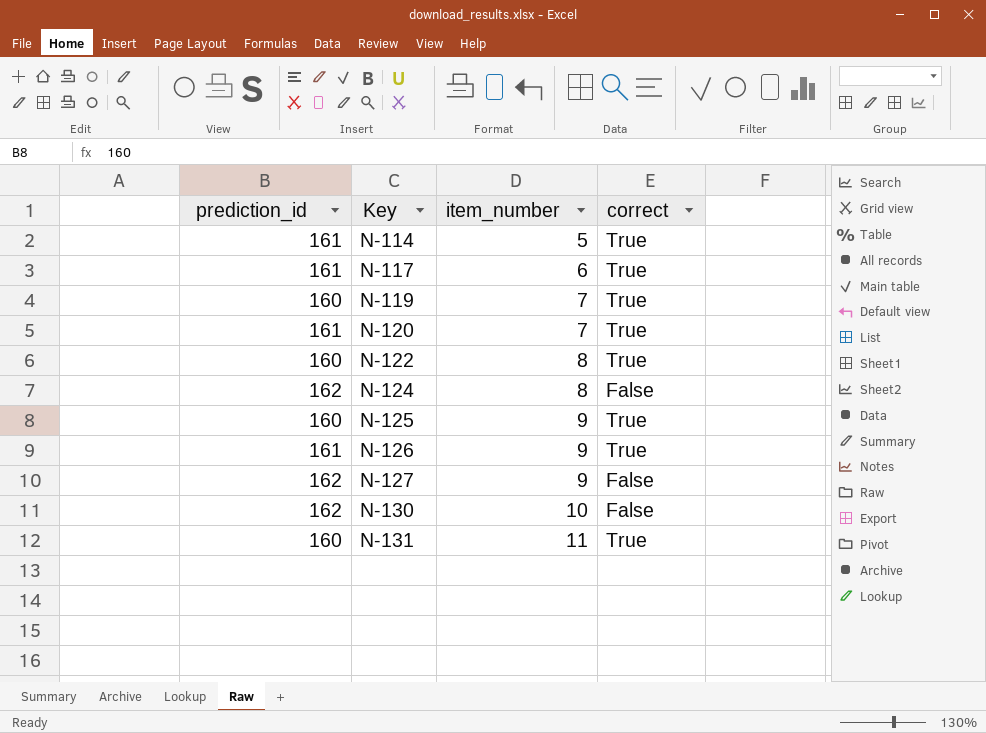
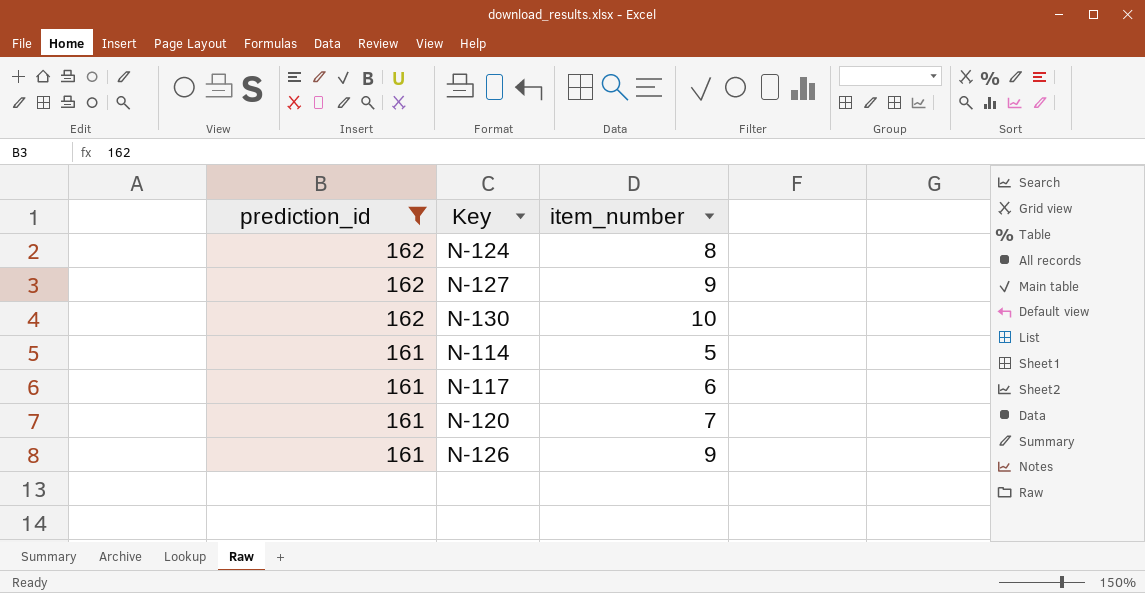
filter: none -> prediction_id != 160
row order: Key ascending -> prediction_id descending
column correct | position: 4 -> none

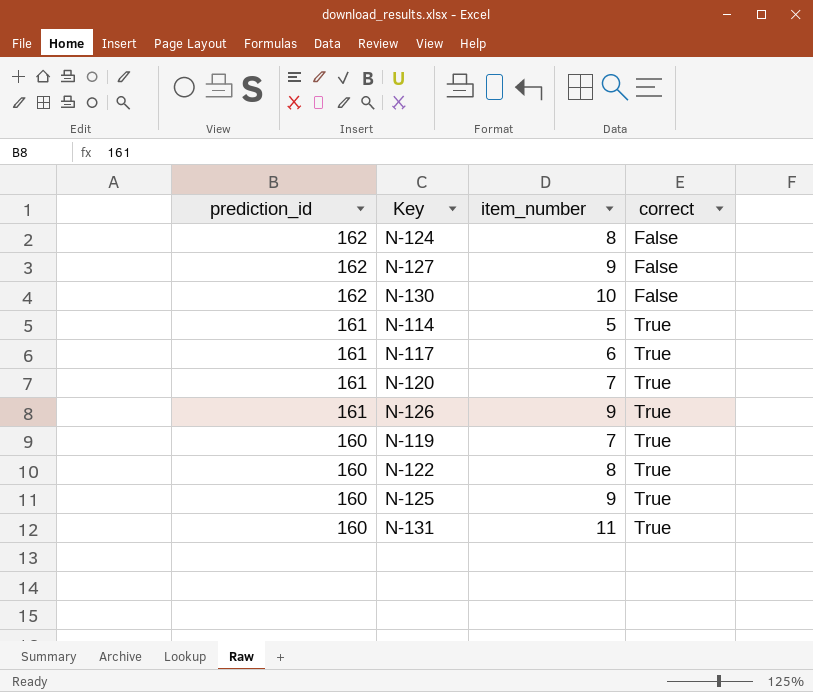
filter: prediction_id != 160 -> none
column correct | position: none -> 4

